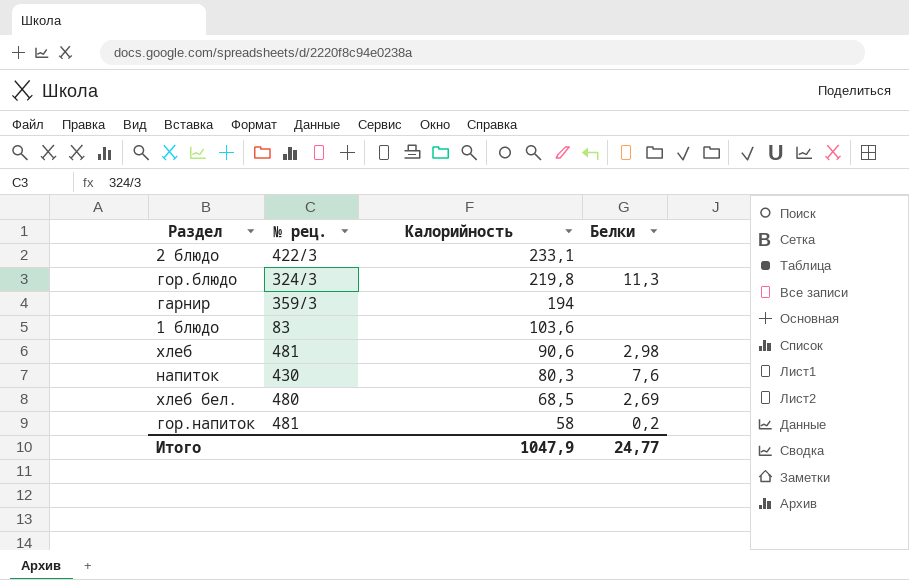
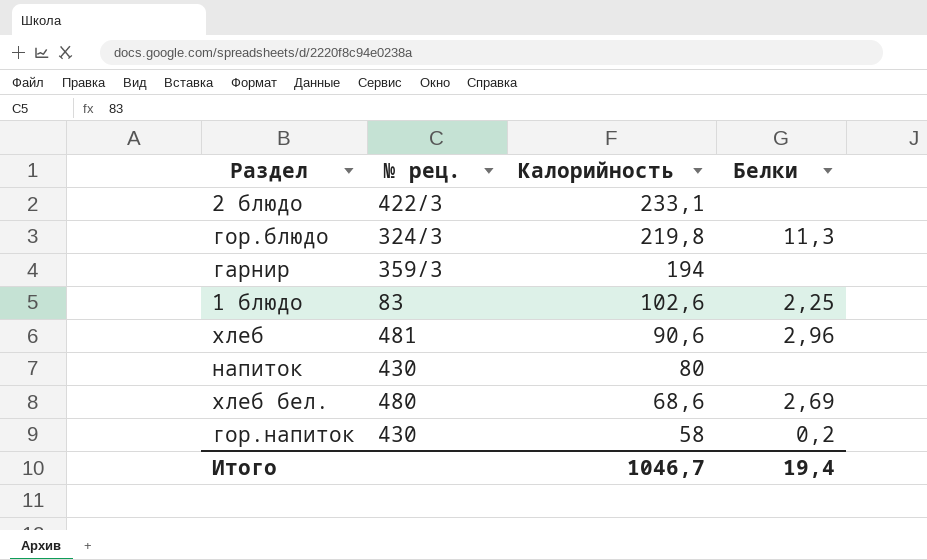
1 блюдо | Калорийность: 103,6 -> 102,6
1 блюдо | Белки: none -> 2,25
хлеб | Белки: 2,98 -> 2,96
напиток | Калорийность: 80,3 -> 80
напиток | Белки: 7,6 -> none
хлеб бел. | Калорийность: 68,5 -> 68,6
гор.напиток | № рец.: 481 -> 430
Итого | Калорийность: 1047,9 -> 1046,7
Итого | Белки: 24,77 -> 19,4

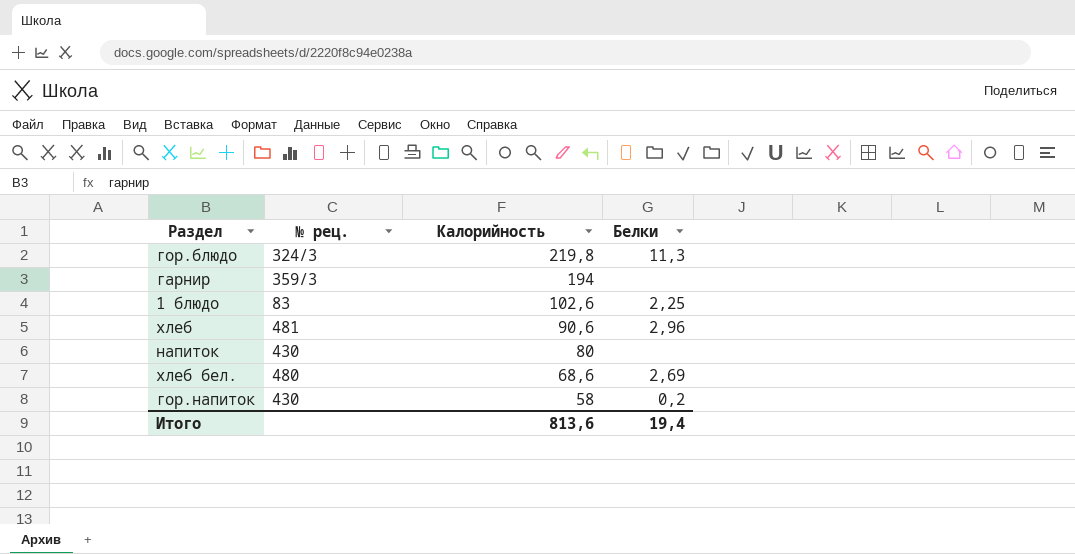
row 2 блюдо: 422/3 | 233,1 | none -> none
Итого | Калорийность: 1046,7 -> 813,6

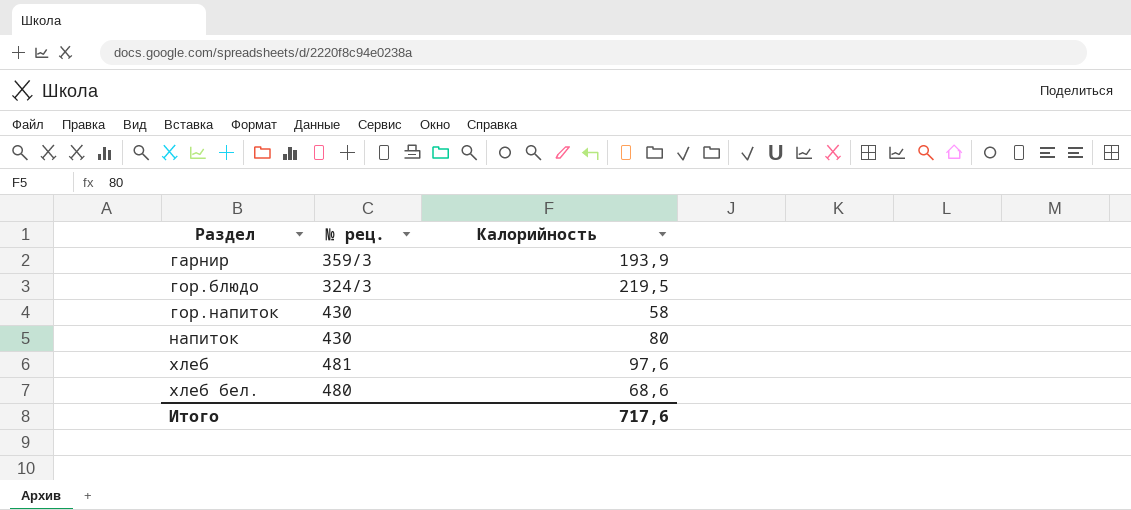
row order: Калорийность descending -> Раздел ascending
column Белки | position: 4 -> none
row 1 блюдо: 83 | 102,6 | 2,25 -> none
гарнир | Калорийность: 194 -> 193,9
гор.блюдо | Калорийность: 219,8 -> 219,5
хлеб | Калорийность: 90,6 -> 97,6
Итого | Калорийность: 813,6 -> 717,6

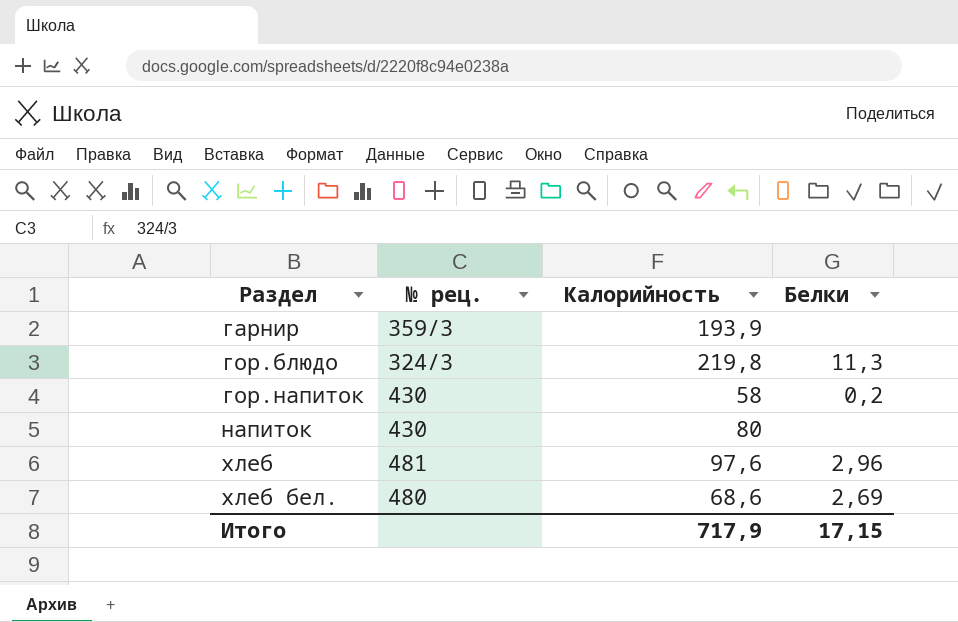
column Белки | position: none -> 4
гор.блюдо | Калорийность: 219,5 -> 219,8
Итого | Калорийность: 717,6 -> 717,9

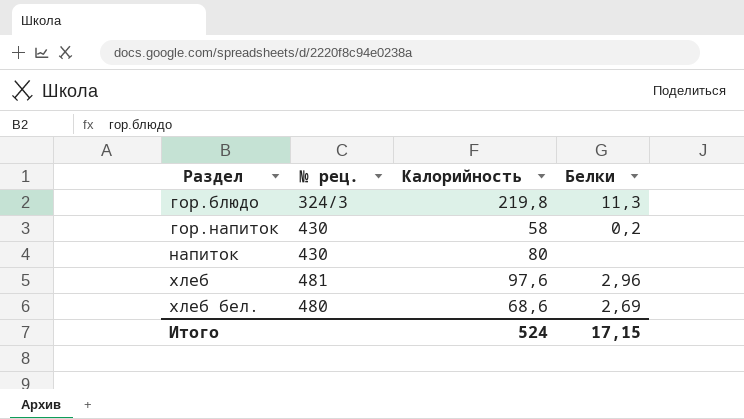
row гарнир: 359/3 | 193,9 | none -> none
Итого | Калорийность: 717,9 -> 524

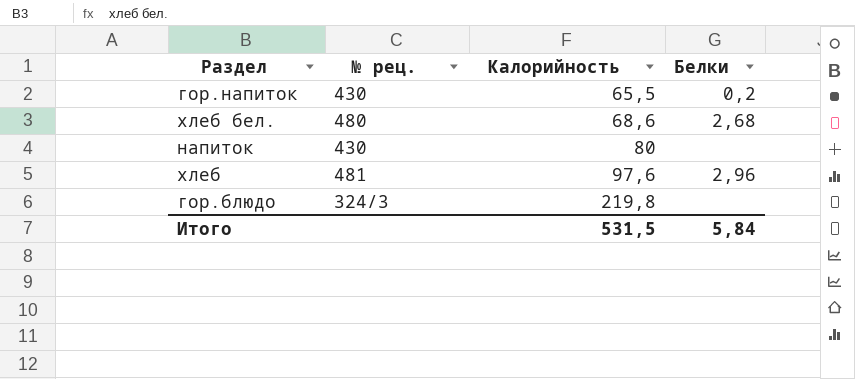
row order: Раздел ascending -> Калорийность ascending
гор.напиток | Калорийность: 58 -> 65,5
хлеб бел. | Белки: 2,69 -> 2,68
гор.блюдо | Белки: 11,3 -> none
Итого | Калорийность: 524 -> 531,5
Итого | Белки: 17,15 -> 5,84

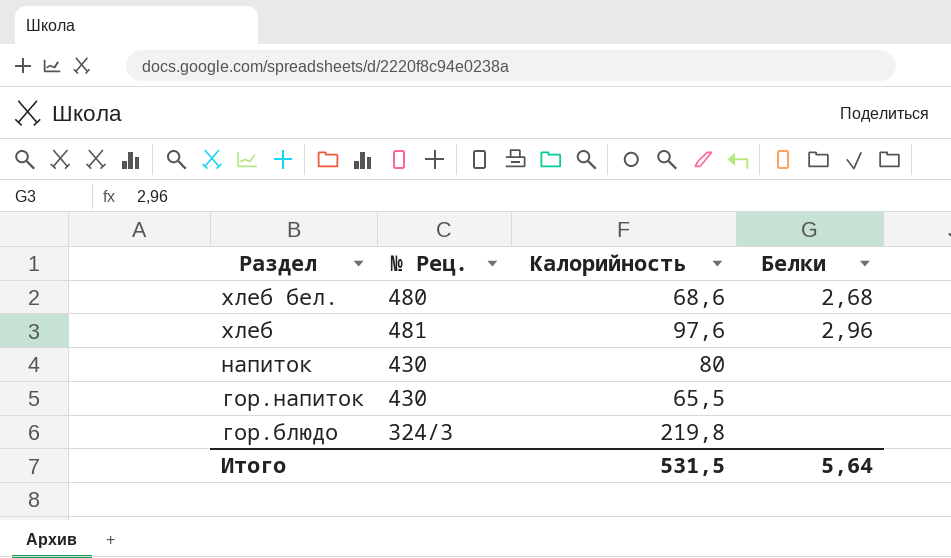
row order: Калорийность ascending -> Раздел descending
column name: № рец. -> № Рец.
гор.напиток | Белки: 0,2 -> none
Итого | Белки: 5,84 -> 5,64

